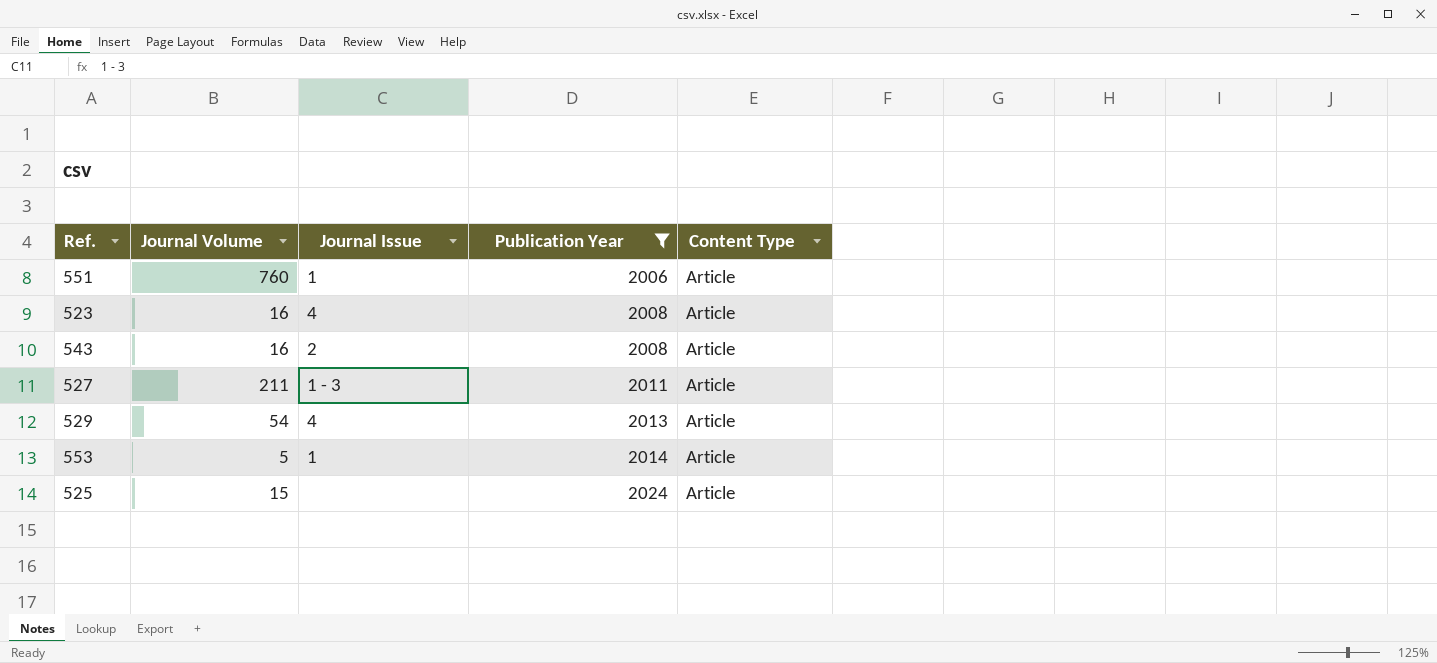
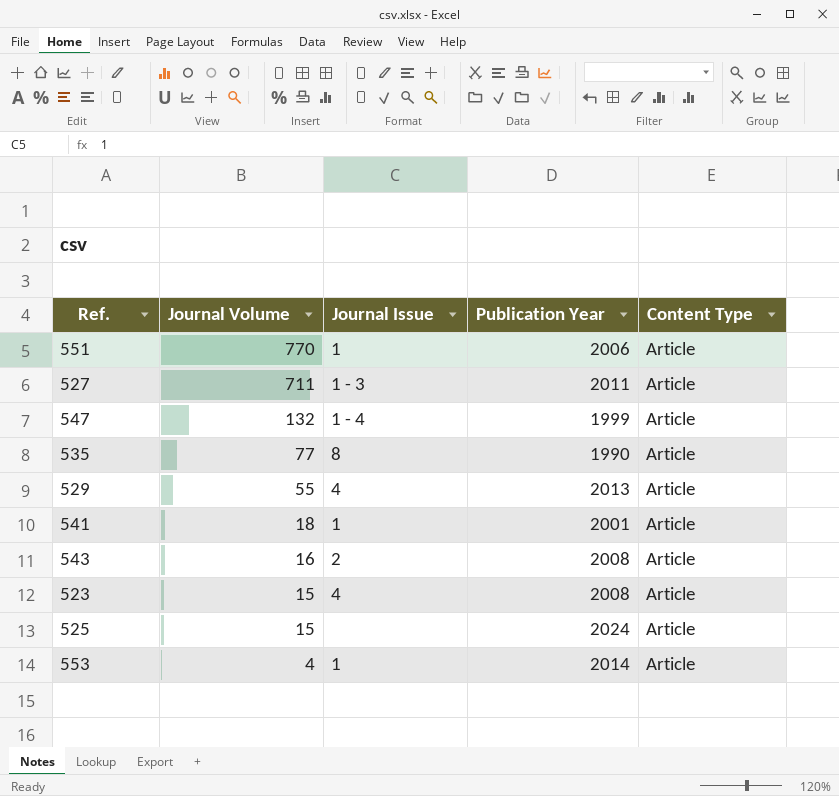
filter: Publication Year >= 2006 -> none
row order: Publication Year ascending -> Journal Volume descending
551 | Journal Volume: 760 -> 770
527 | Journal Volume: 211 -> 711
529 | Journal Volume: 54 -> 55
523 | Journal Volume: 16 -> 15
553 | Journal Volume: 5 -> 4

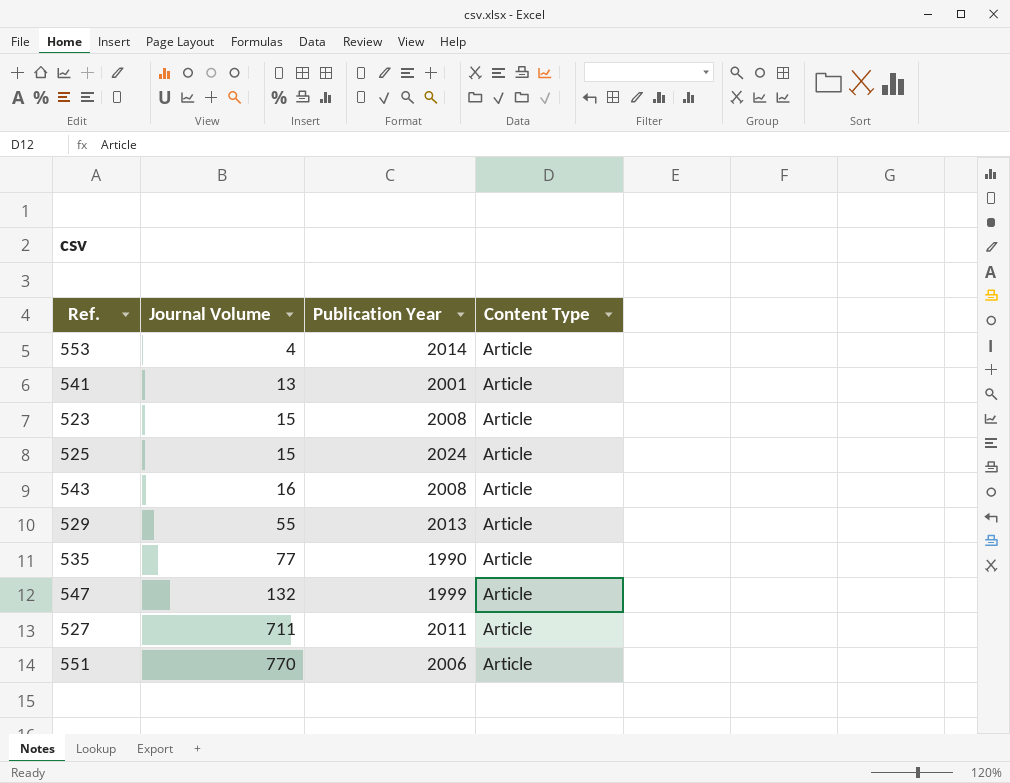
row order: Journal Volume descending -> Journal Volume ascending
column Journal Issue | position: 3 -> none
541 | Journal Volume: 18 -> 13

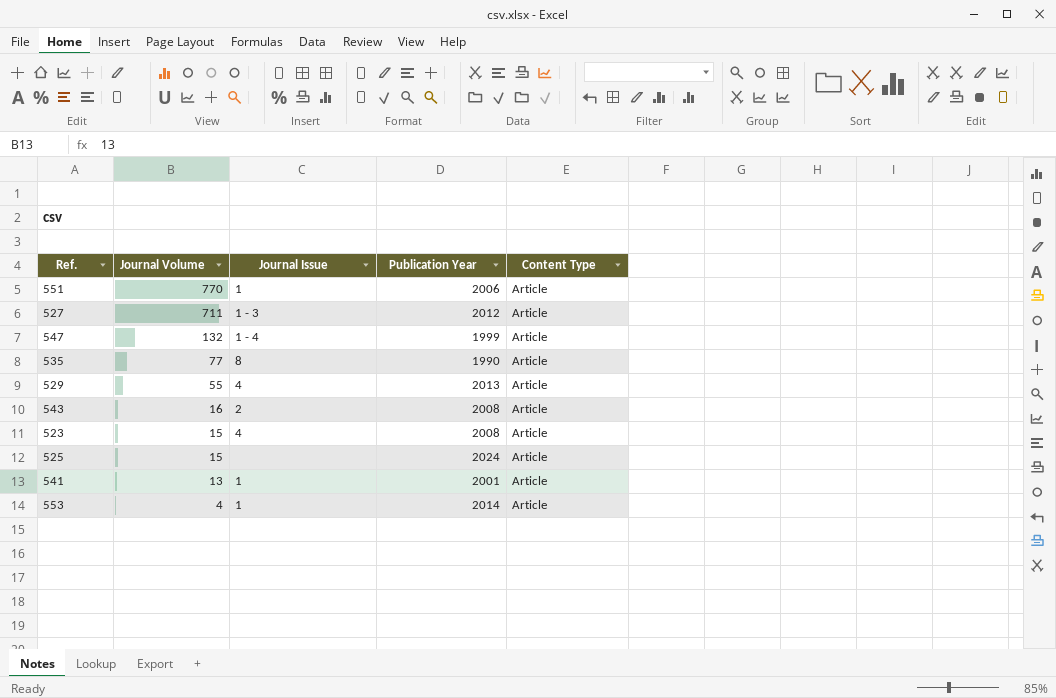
row order: Journal Volume ascending -> Journal Volume descending
column Journal Issue | position: none -> 3
527 | Publication Year: 2011 -> 2012

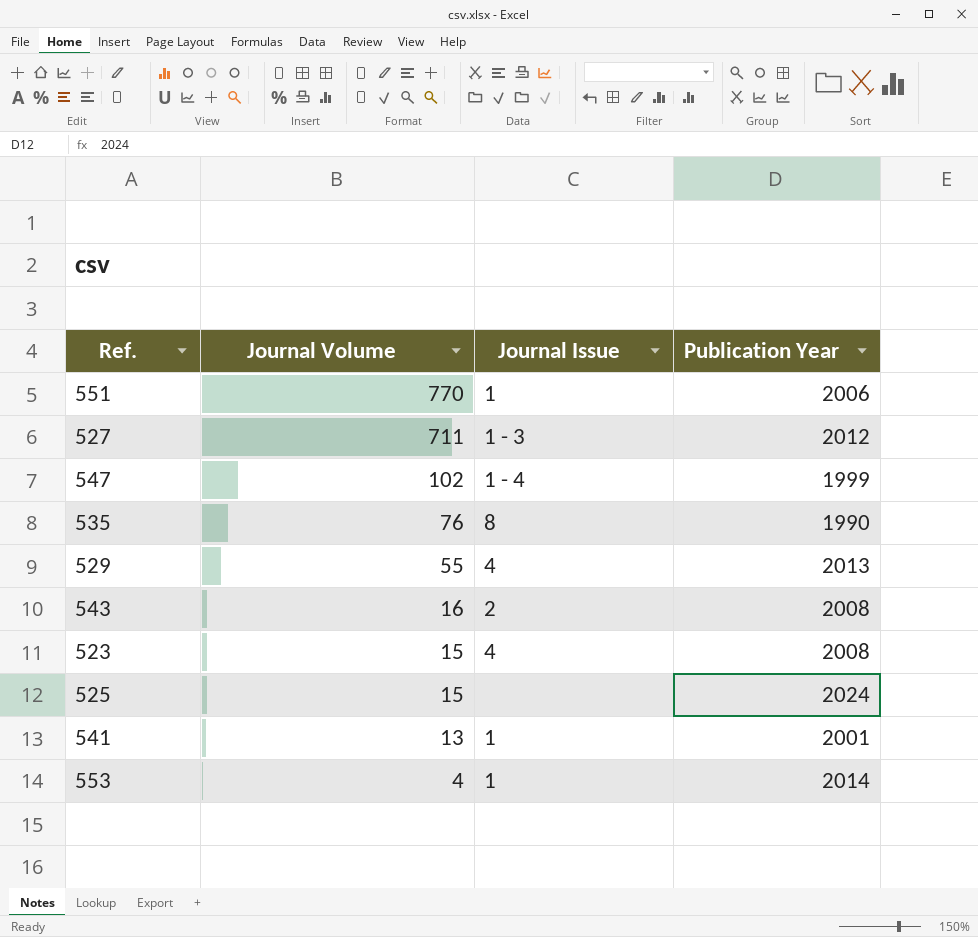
column Content Type | position: 5 -> none
547 | Journal Volume: 132 -> 102
535 | Journal Volume: 77 -> 76

